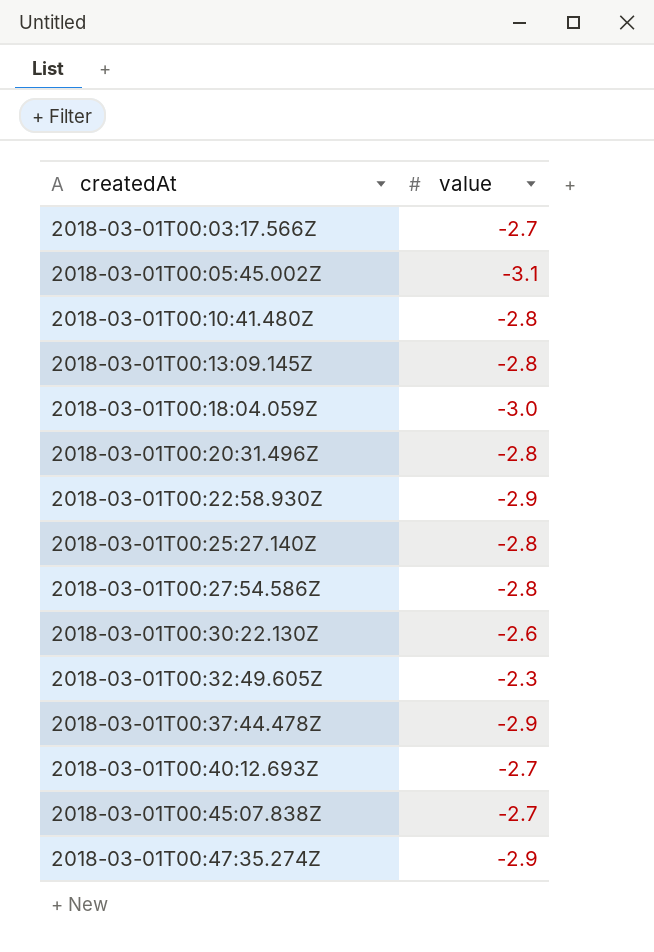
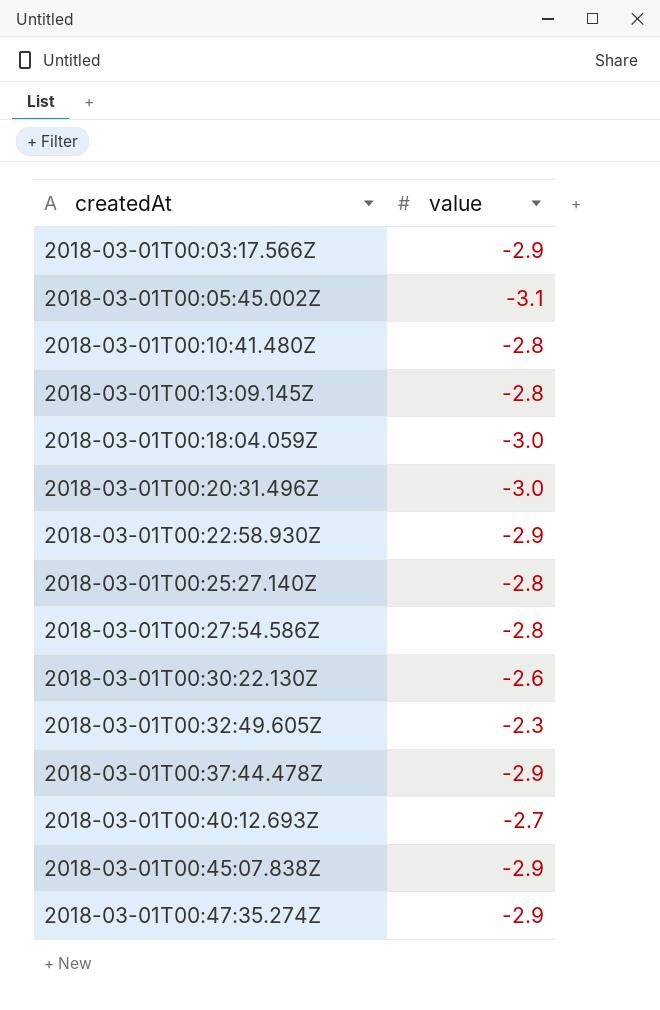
2018-03-01T00:03:17.566Z | value: -2.7 -> -2.9
2018-03-01T00:20:31.496Z | value: -2.8 -> -3.0
2018-03-01T00:45:07.838Z | value: -2.7 -> -2.9

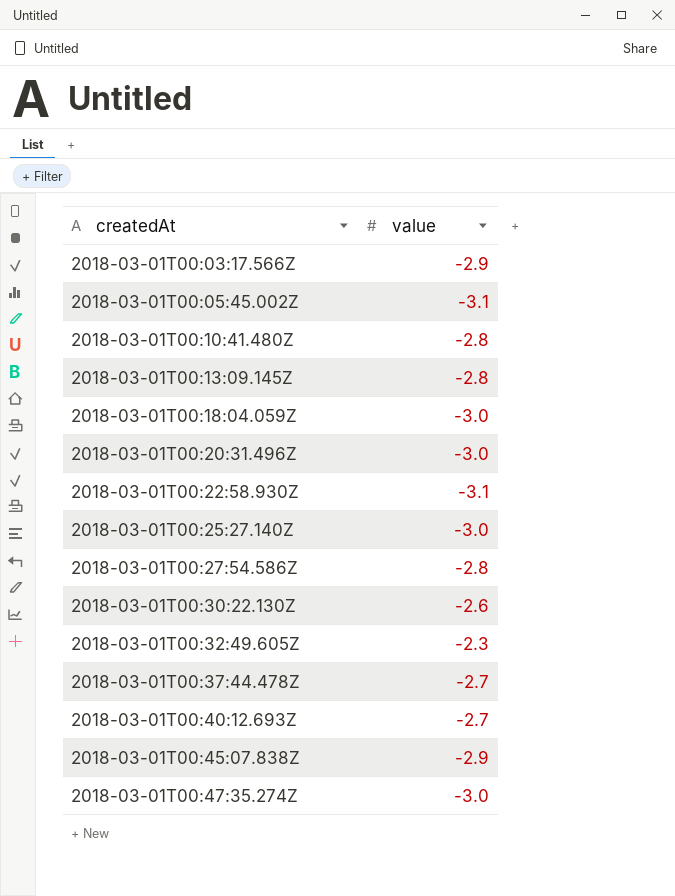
2018-03-01T00:22:58.930Z | value: -2.9 -> -3.1
2018-03-01T00:25:27.140Z | value: -2.8 -> -3.0
2018-03-01T00:37:44.478Z | value: -2.9 -> -2.7
2018-03-01T00:47:35.274Z | value: -2.9 -> -3.0

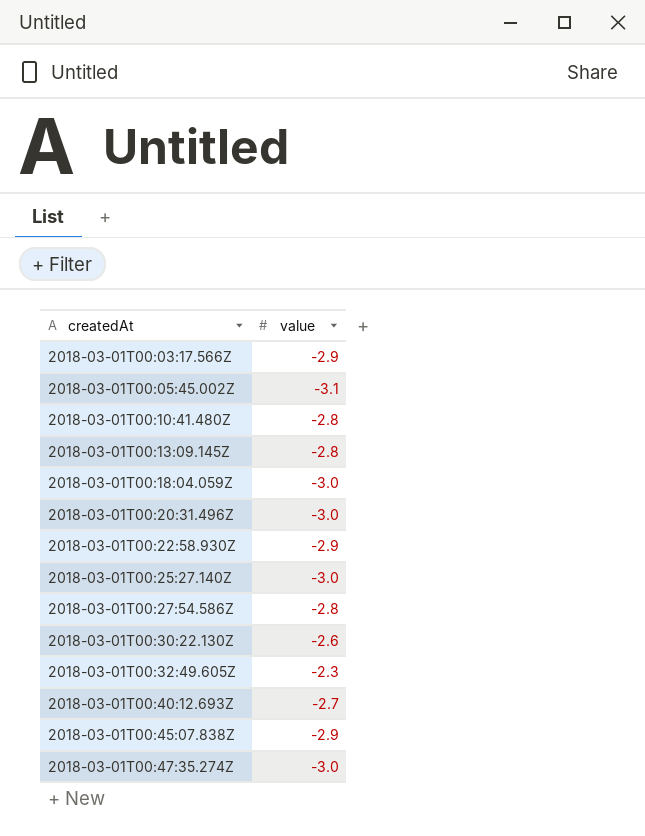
row 2018-03-01T00:37:44.478Z: -2.7 -> none
2018-03-01T00:22:58.930Z | value: -3.1 -> -2.9

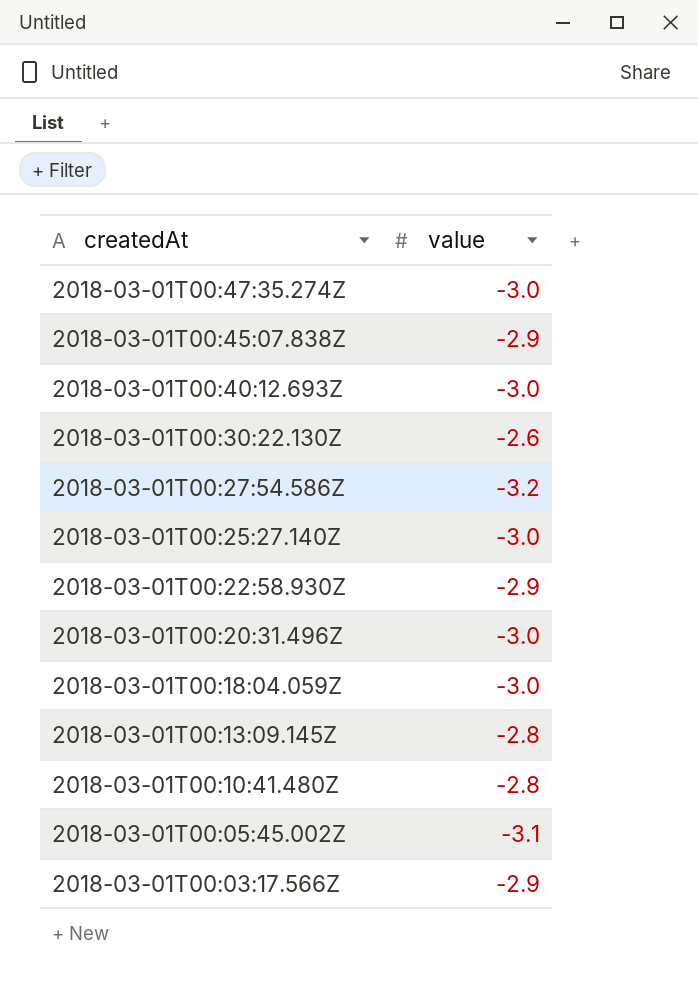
row order: createdAt ascending -> createdAt descending
row 2018-03-01T00:32:49.605Z: -2.3 -> none
2018-03-01T00:40:12.693Z | value: -2.7 -> -3.0
2018-03-01T00:27:54.586Z | value: -2.8 -> -3.2

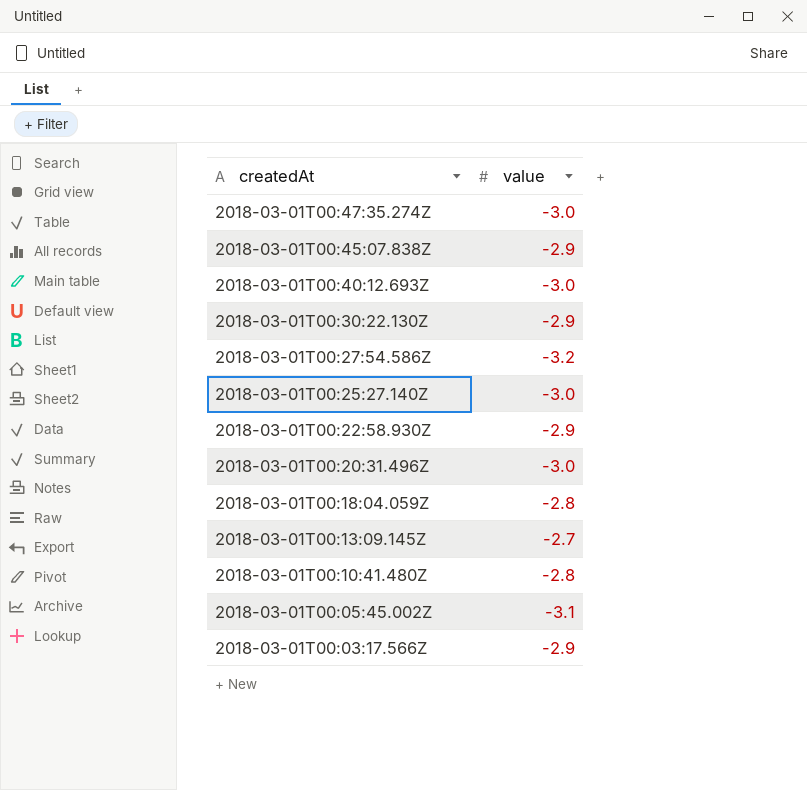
2018-03-01T00:30:22.130Z | value: -2.6 -> -2.9
2018-03-01T00:18:04.059Z | value: -3.0 -> -2.8
2018-03-01T00:13:09.145Z | value: -2.8 -> -2.7

